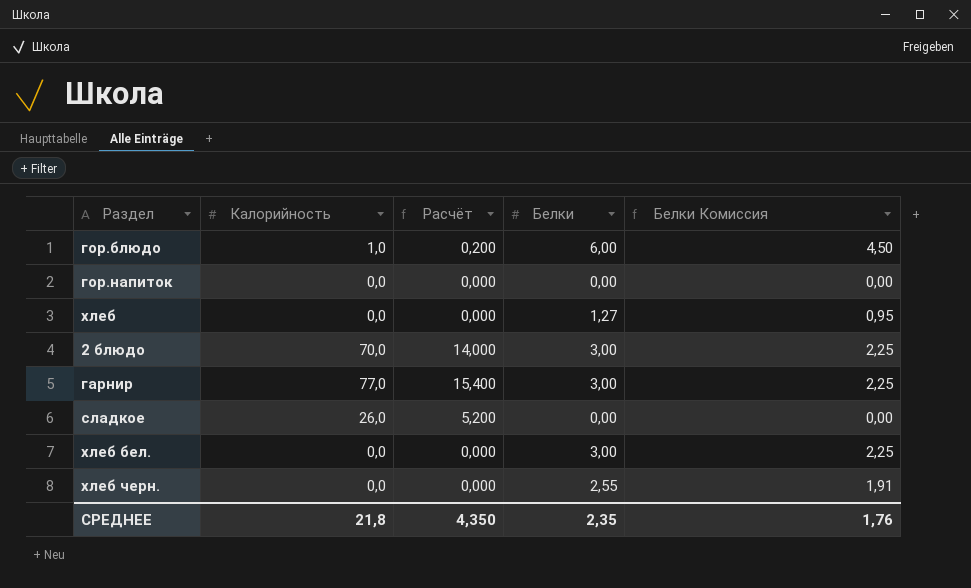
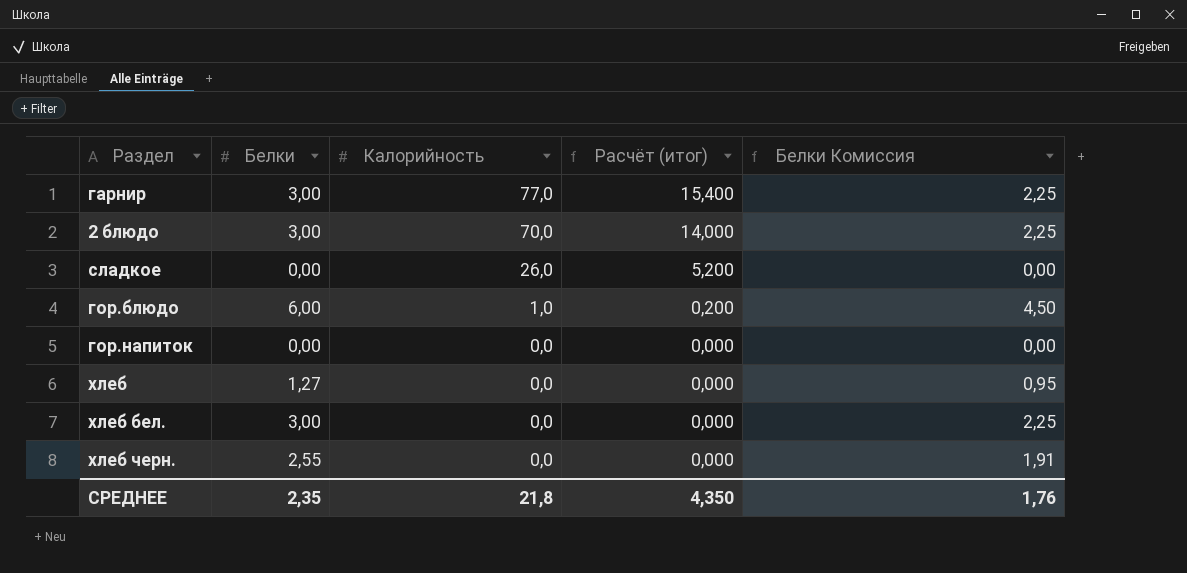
row order: none -> Калорийность descending
column Белки | position: 4 -> 2
column name: Расчёт -> Расчёт (итог)

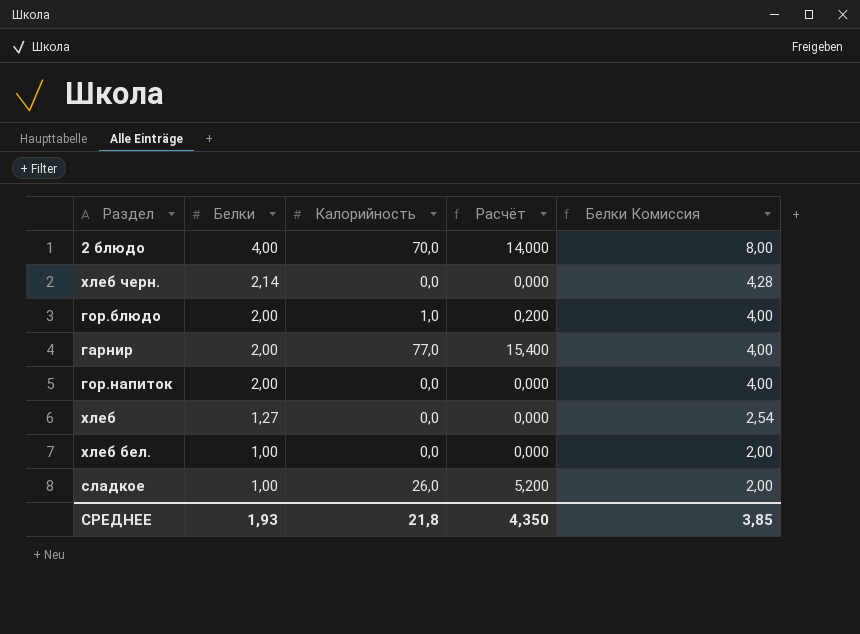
row order: Калорийность descending -> Белки descending
column name: Расчёт (итог) -> Расчёт
column Белки Комиссия | formula: [Белки] * 0,75 -> [Белки] * 2
2 блюдо | Белки: 3,00 -> 4,00
хлеб черн. | Белки: 2,55 -> 2,14
гор.блюдо | Белки: 6,00 -> 2,00
гарнир | Белки: 3,00 -> 2,00
гор.напиток | Белки: 0,00 -> 2,00
хлеб бел. | Белки: 3,00 -> 1,00
сладкое | Белки: 0,00 -> 1,00
СРЕДНЕЕ | Белки: 2,35 -> 1,93
СРЕДНЕЕ | Белки Комиссия: 1,76 -> 3,85

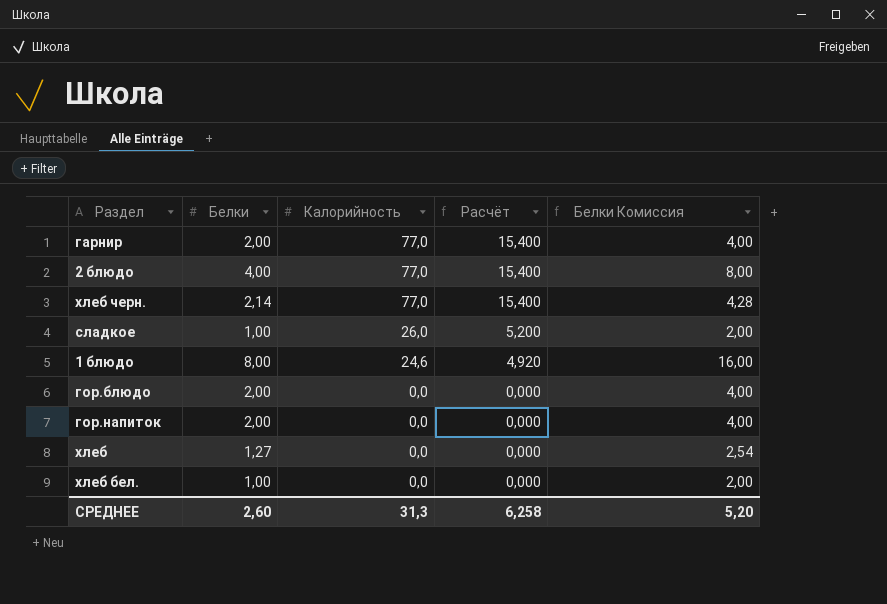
row order: Белки descending -> Калорийность descending
2 блюдо | Калорийность: 70,0 -> 77,0
2 блюдо | Расчёт: 14,000 -> 15,400
хлеб черн. | Калорийность: 0,0 -> 77,0
хлеб черн. | Расчёт: 0,000 -> 15,400
row 1 блюдо: none -> 8,00 | 24,6 | 4,920 | 16,00
гор.блюдо | Калорийность: 1,0 -> 0,0
гор.блюдо | Расчёт: 0,200 -> 0,000
СРЕДНЕЕ | Белки: 1,93 -> 2,60
СРЕДНЕЕ | Калорийность: 21,8 -> 31,3
СРЕДНЕЕ | Расчёт: 4,350 -> 6,258
СРЕДНЕЕ | Белки Комиссия: 3,85 -> 5,20

